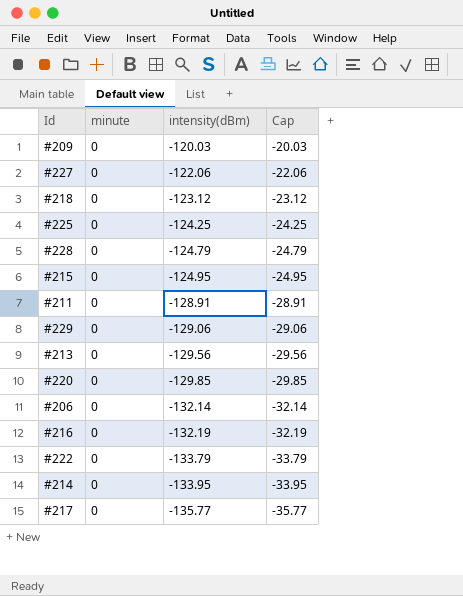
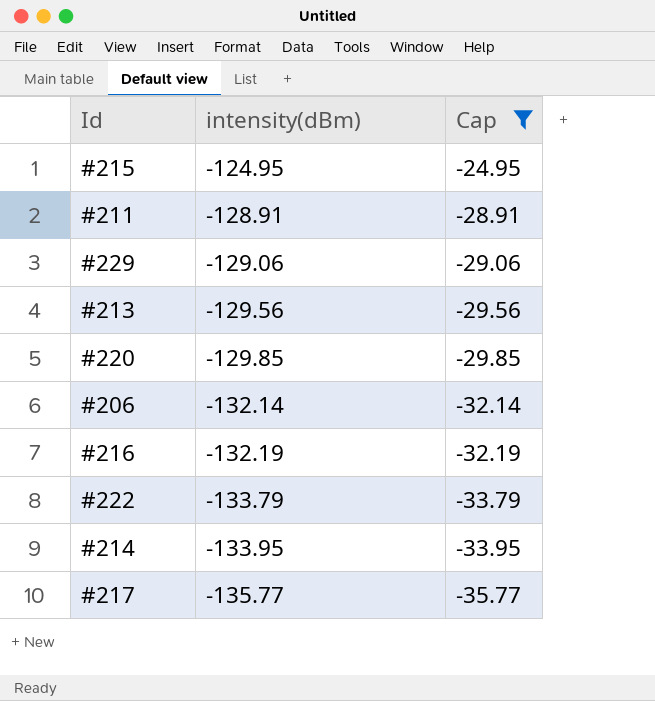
filter: none -> Cap <= -24.95
column minute | position: 2 -> none

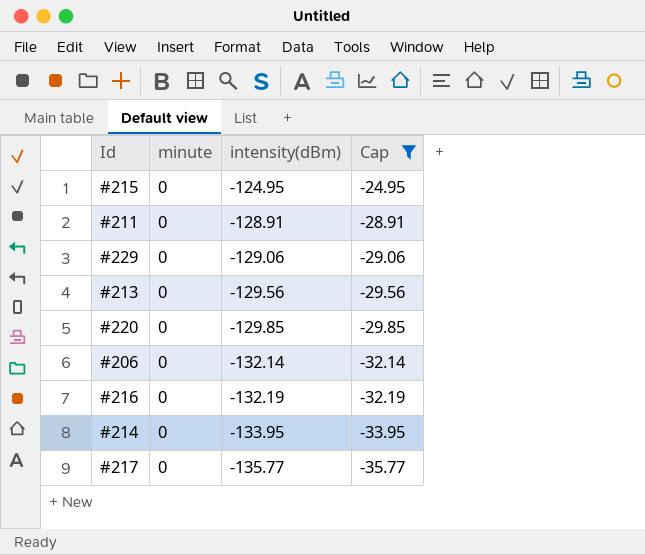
column minute | position: none -> 2
row #222: -133.79 | -33.79 -> none

